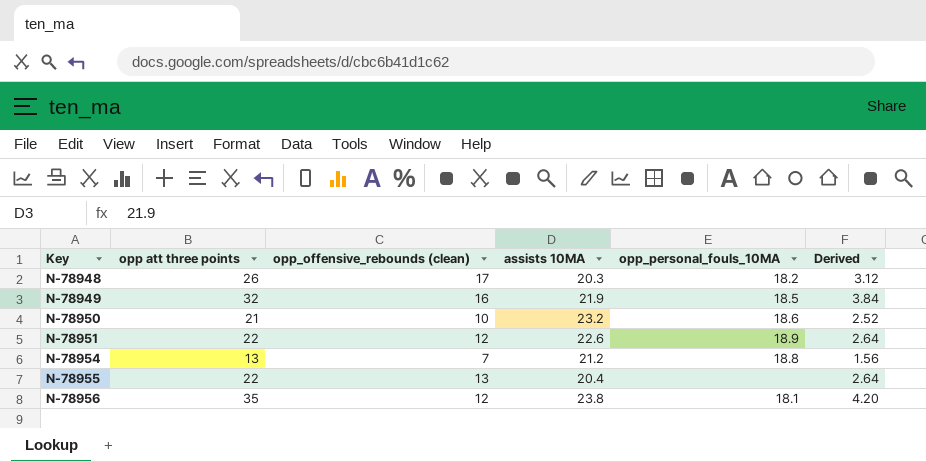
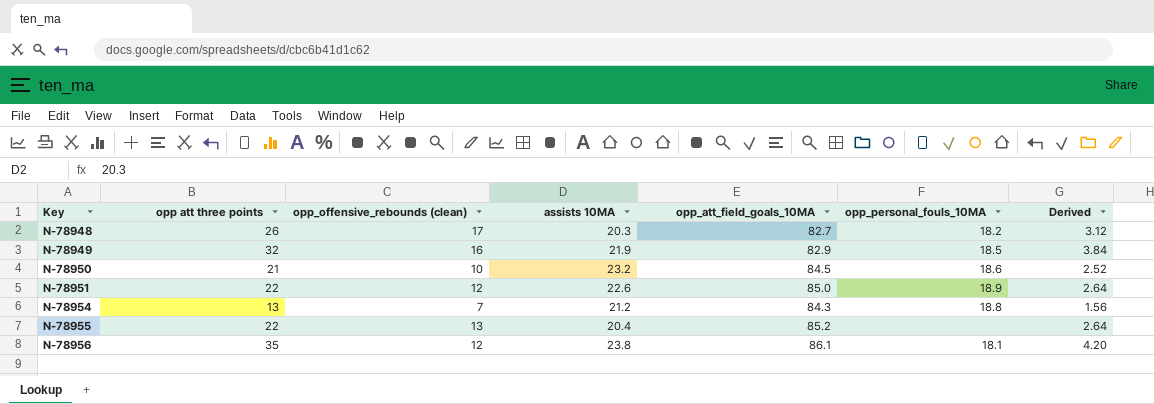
column opp_att_field_goals_10MA | position: none -> 5

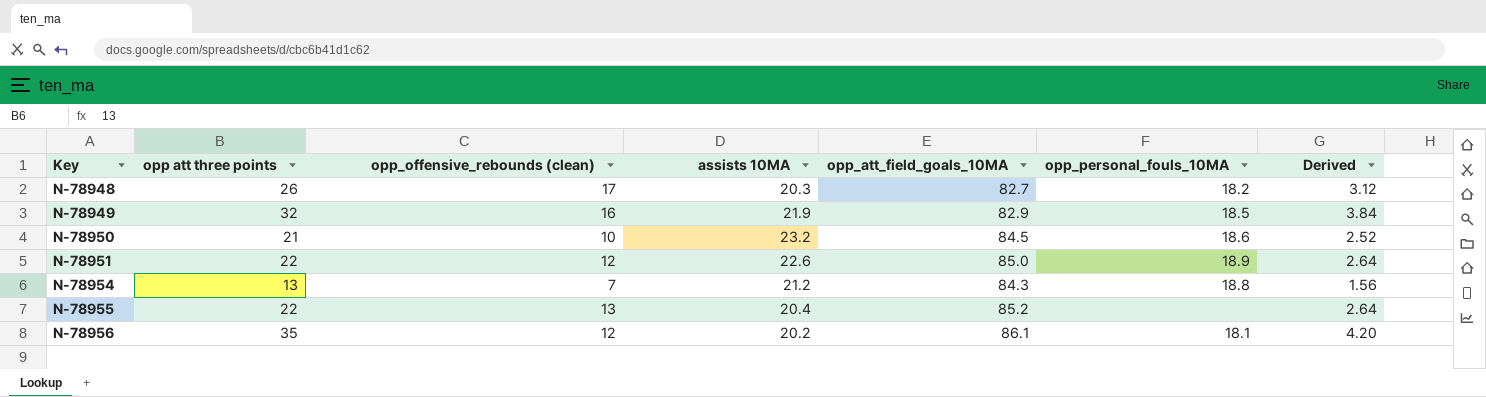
N-78956 | assists 10MA: 23.8 -> 20.2

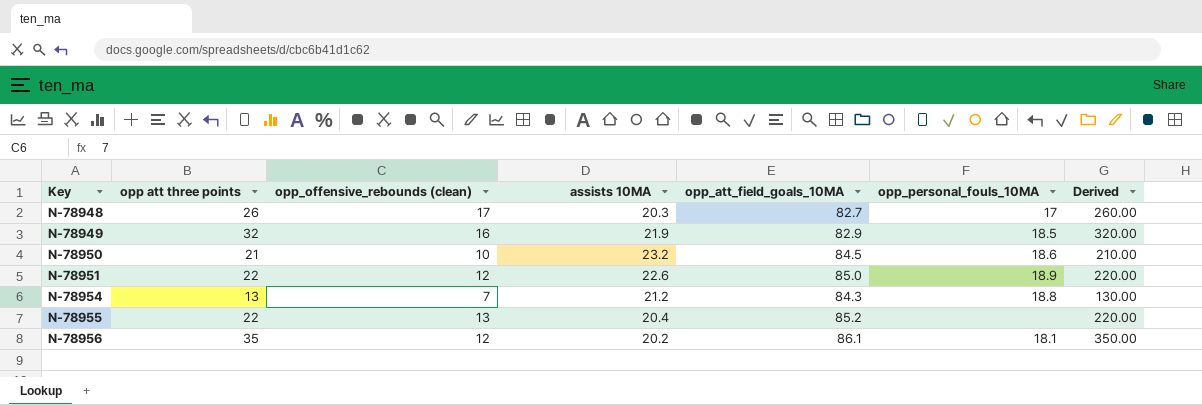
column Derived | formula: [opp att three points] * 0.12 -> [opp att three points] * 10
N-78948 | opp_personal_fouls_10MA: 18.2 -> 17

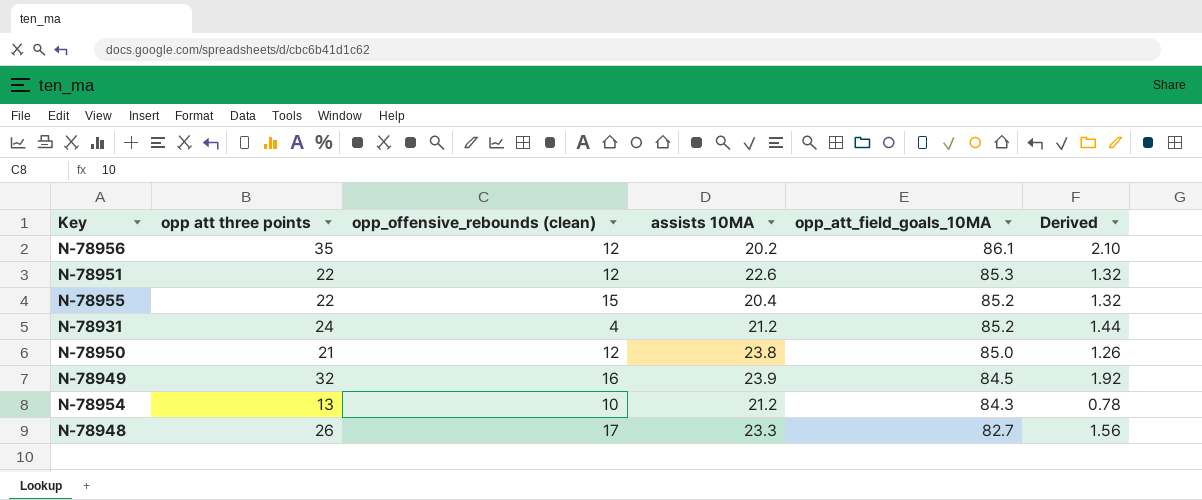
row order: Key ascending -> opp_att_field_goals_10MA descending
column opp_personal_fouls_10MA | position: 6 -> none
column Derived | formula: [opp att three points] * 10 -> [opp att three points] * 0.06
N-78951 | opp_att_field_goals_10MA: 85.0 -> 85.3
N-78955 | opp_offensive_rebounds (clean): 13 -> 15
row N-78931: none -> 24 | 4 | 21.2 | 85.2 | 1.44
N-78950 | opp_offensive_rebounds (clean): 10 -> 12
N-78950 | assists 10MA: 23.2 -> 23.8
N-78950 | opp_att_field_goals_10MA: 84.5 -> 85.0
N-78949 | assists 10MA: 21.9 -> 23.9
N-78949 | opp_att_field_goals_10MA: 82.9 -> 84.5
N-78954 | opp_offensive_rebounds (clean): 7 -> 10
N-78948 | assists 10MA: 20.3 -> 23.3

